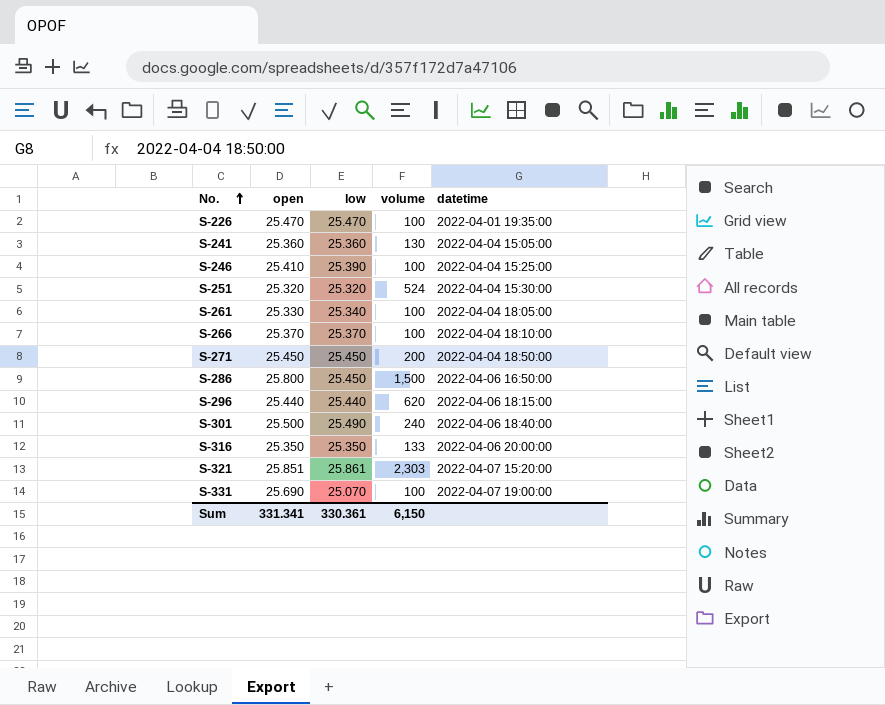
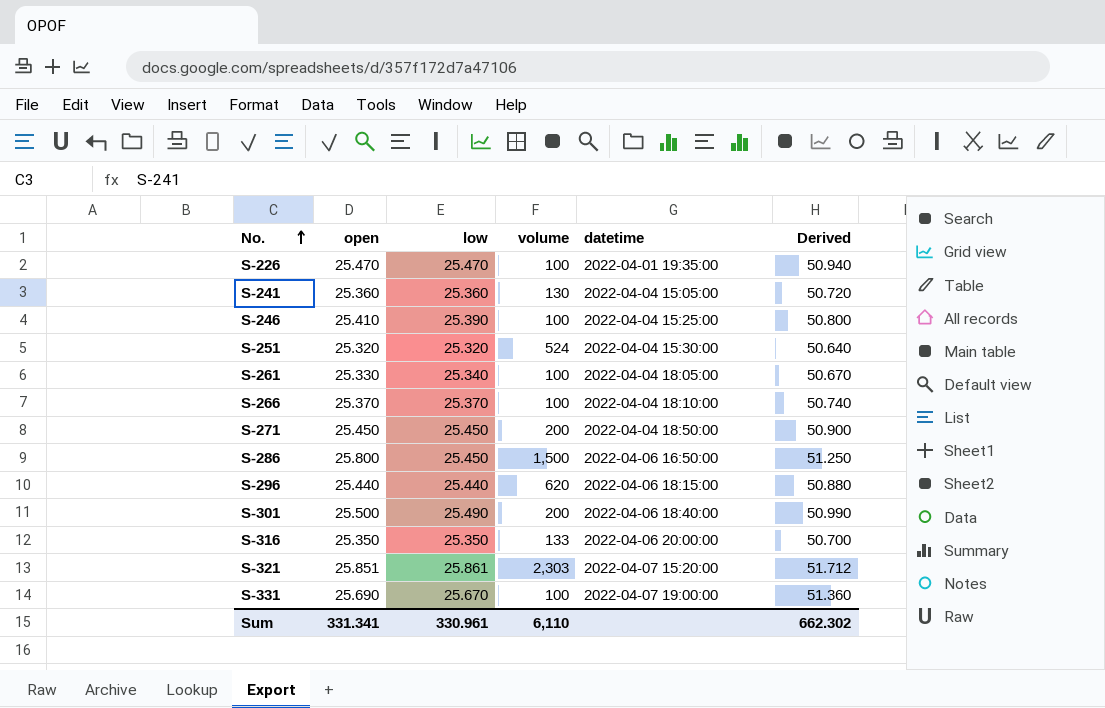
column Derived | formula: none -> [open] + [low]
S-301 | volume: 240 -> 200
S-331 | low: 25.070 -> 25.670
Sum | low: 330.361 -> 330.961
Sum | volume: 6,150 -> 6,110

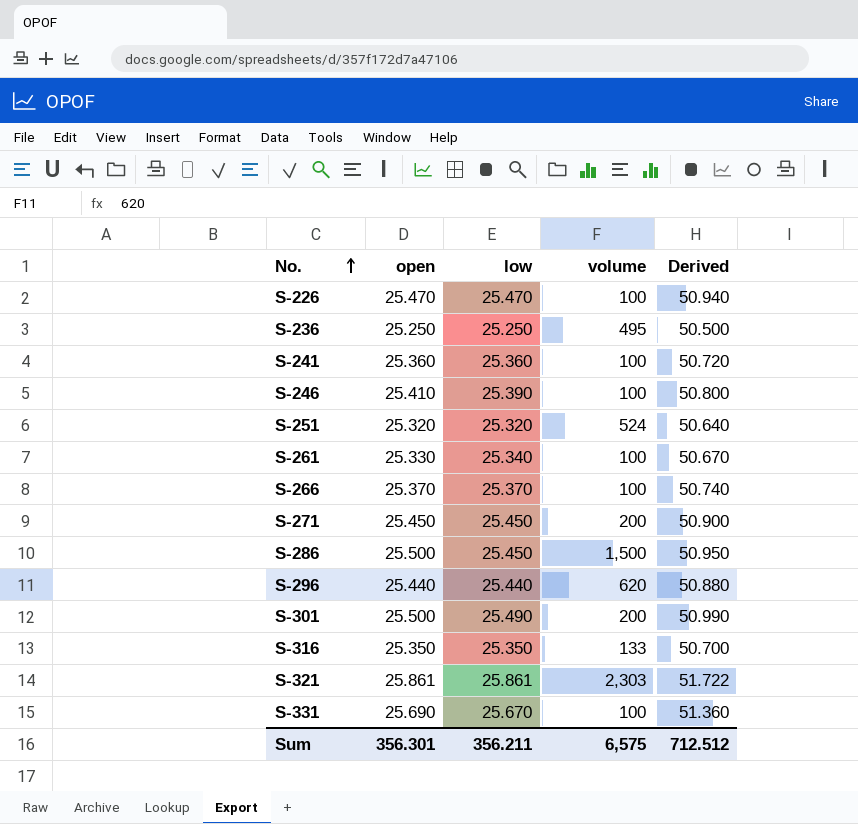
column datetime | position: 5 -> none
row S-236: none -> 25.250 | 25.250 | 495 | 50.500
S-241 | volume: 130 -> 100
S-286 | open: 25.800 -> 25.500
S-286 | Derived: 51.250 -> 50.950
S-321 | open: 25.851 -> 25.861
S-321 | Derived: 51.712 -> 51.722
Sum | open: 331.341 -> 356.301
Sum | low: 330.961 -> 356.211
Sum | volume: 6,110 -> 6,575
Sum | Derived: 662.302 -> 712.512

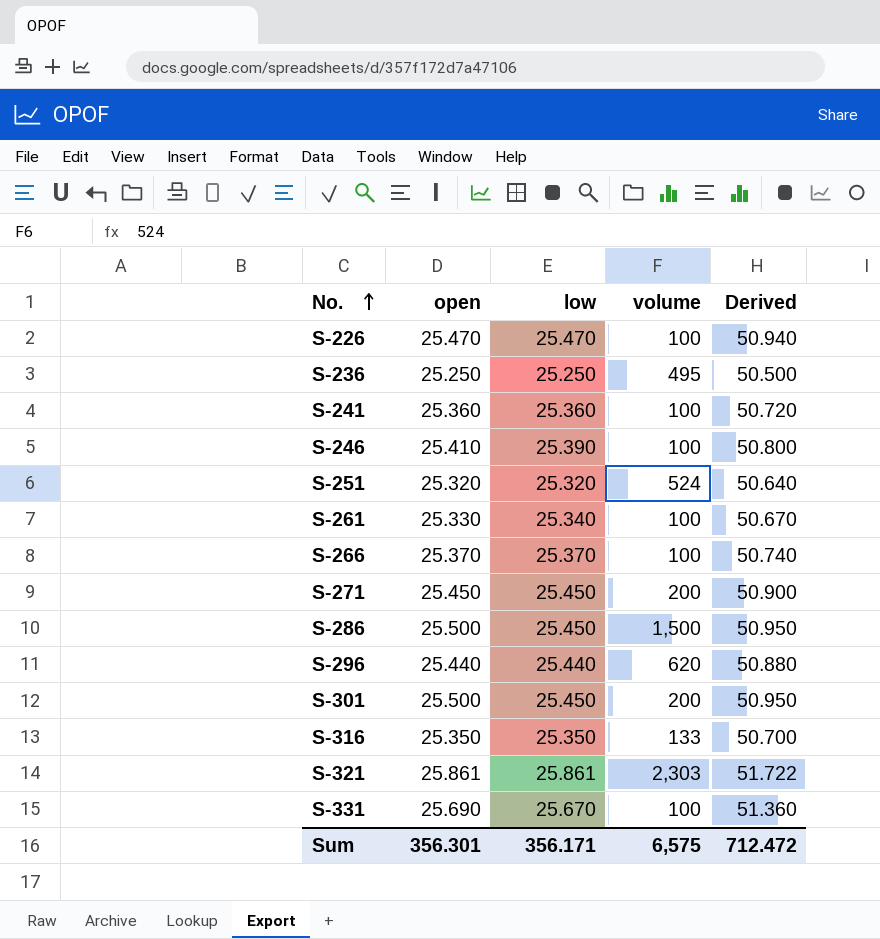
S-301 | low: 25.490 -> 25.450
S-301 | Derived: 50.990 -> 50.950
Sum | low: 356.211 -> 356.171
Sum | Derived: 712.512 -> 712.472

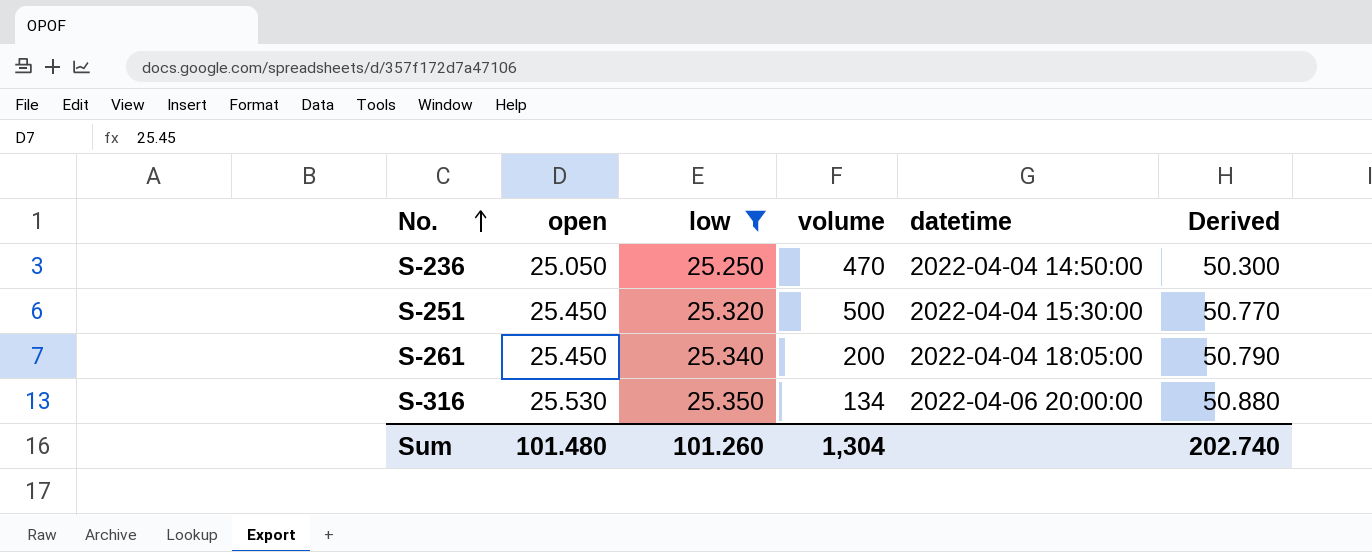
filter: none -> low <= 25.350
column datetime | position: none -> 5
S-236 | open: 25.250 -> 25.050
S-236 | volume: 495 -> 470
S-236 | Derived: 50.500 -> 50.300
S-251 | open: 25.320 -> 25.450
S-251 | volume: 524 -> 500
S-251 | Derived: 50.640 -> 50.770
S-261 | open: 25.330 -> 25.450
S-261 | volume: 100 -> 200
S-261 | Derived: 50.670 -> 50.790
S-316 | open: 25.350 -> 25.530
S-316 | volume: 133 -> 134
S-316 | Derived: 50.700 -> 50.880
Sum | open: 356.301 -> 101.480
Sum | low: 356.171 -> 101.260
Sum | volume: 6,575 -> 1,304
Sum | Derived: 712.472 -> 202.740

